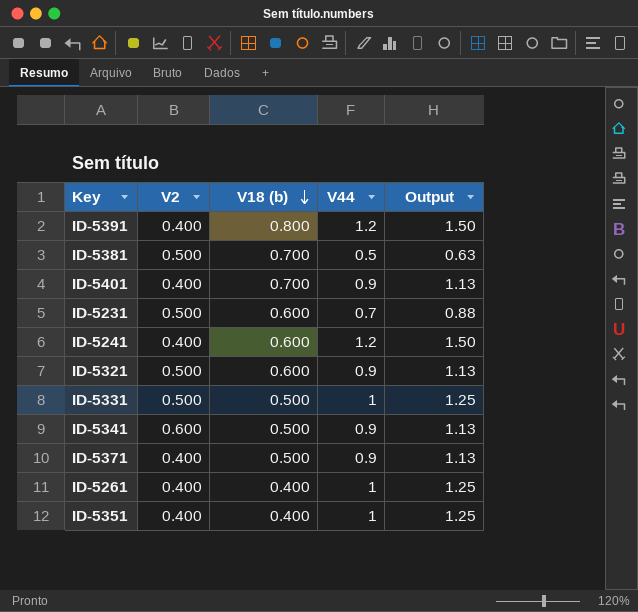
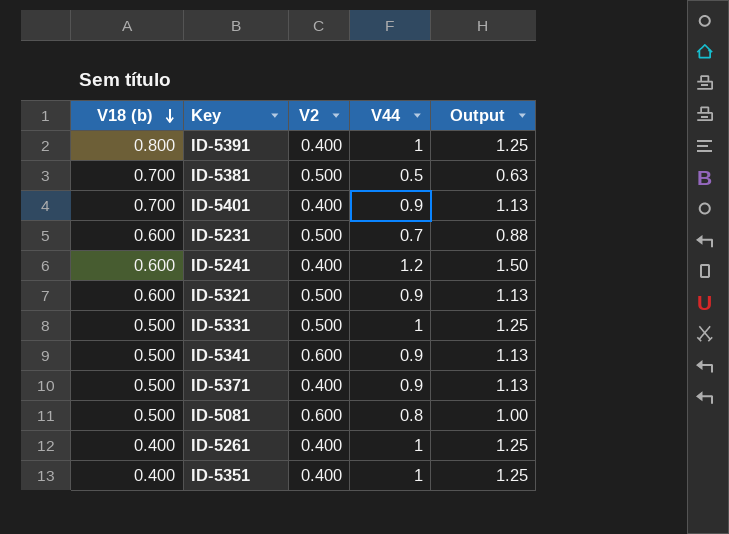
column V18 (b) | position: 3 -> 1
ID-5391 | V44: 1.2 -> 1
ID-5391 | Output: 1.50 -> 1.25
row ID-5081: none -> 0.500 | 0.600 | 0.8 | 1.00

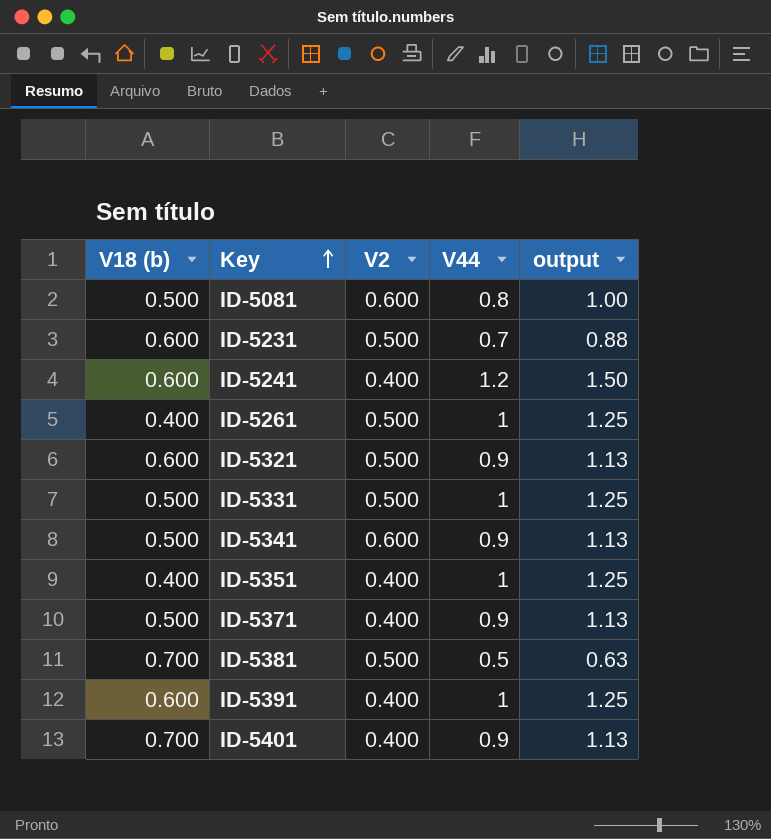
row order: V18 (b) descending -> Key ascending
column name: Output -> output
ID-5261 | V2: 0.400 -> 0.500
ID-5391 | V18 (b): 0.800 -> 0.600

